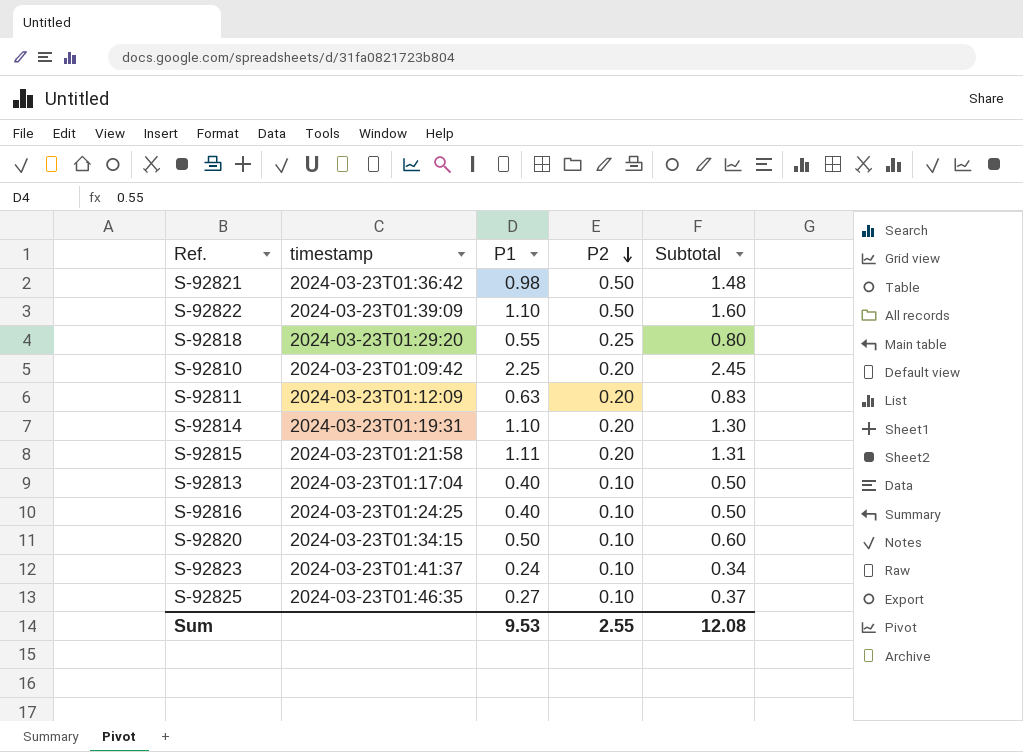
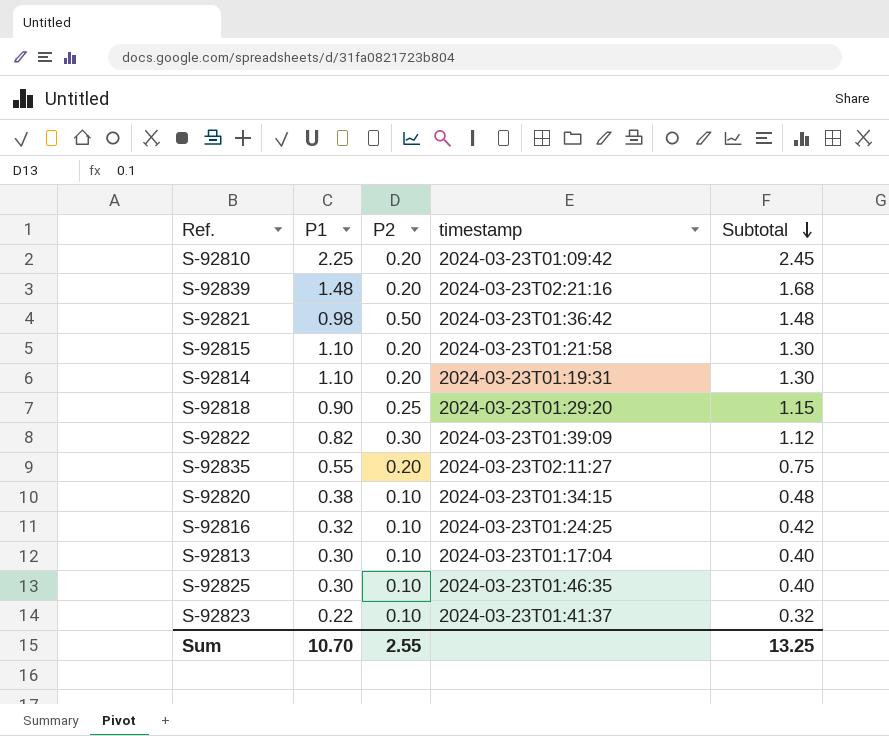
row order: P2 descending -> Subtotal descending
column timestamp | position: 2 -> 4
row S-92811: 2024-03-23T01:12:09 | 0.63 | 0.20 | 0.83 -> none
row S-92839: none -> 1.48 | 0.20 | 2024-03-23T02:21:16 | 1.68
S-92815 | P1: 1.11 -> 1.10
S-92815 | Subtotal: 1.31 -> 1.30
S-92818 | P1: 0.55 -> 0.90
S-92818 | Subtotal: 0.80 -> 1.15
S-92822 | P1: 1.10 -> 0.82
S-92822 | P2: 0.50 -> 0.30
S-92822 | Subtotal: 1.60 -> 1.12
row S-92835: none -> 0.55 | 0.20 | 2024-03-23T02:11:27 | 0.75
S-92820 | P1: 0.50 -> 0.38
S-92820 | Subtotal: 0.60 -> 0.48
S-92816 | P1: 0.40 -> 0.32
S-92816 | Subtotal: 0.50 -> 0.42
S-92813 | P1: 0.40 -> 0.30
S-92813 | Subtotal: 0.50 -> 0.40
S-92825 | P1: 0.27 -> 0.30
S-92825 | Subtotal: 0.37 -> 0.40
S-92823 | P1: 0.24 -> 0.22
S-92823 | Subtotal: 0.34 -> 0.32
Sum | P1: 9.53 -> 10.70
Sum | Subtotal: 12.08 -> 13.25

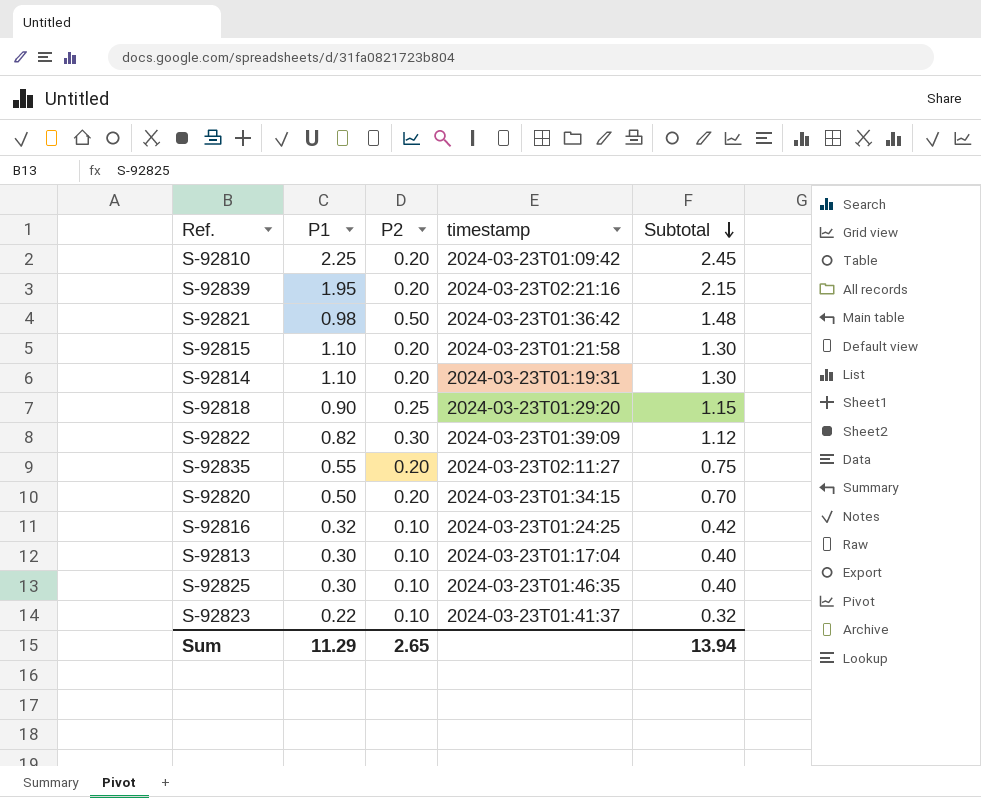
S-92839 | P1: 1.48 -> 1.95
S-92839 | Subtotal: 1.68 -> 2.15
S-92820 | P1: 0.38 -> 0.50
S-92820 | P2: 0.10 -> 0.20
S-92820 | Subtotal: 0.48 -> 0.70
Sum | P1: 10.70 -> 11.29
Sum | P2: 2.55 -> 2.65
Sum | Subtotal: 13.25 -> 13.94

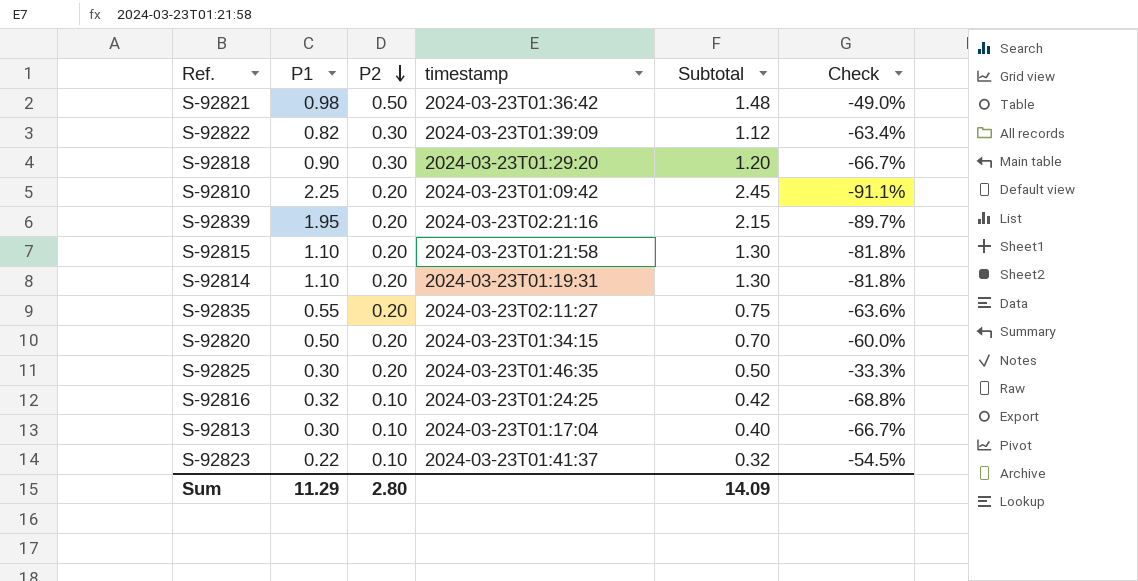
row order: Subtotal descending -> P2 descending
column Check | formula: none -> ([P2] - [P1]) / [P1]
S-92818 | P2: 0.25 -> 0.30
S-92818 | Subtotal: 1.15 -> 1.20
S-92825 | P2: 0.10 -> 0.20
S-92825 | Subtotal: 0.40 -> 0.50
Sum | P2: 2.65 -> 2.80
Sum | Subtotal: 13.94 -> 14.09

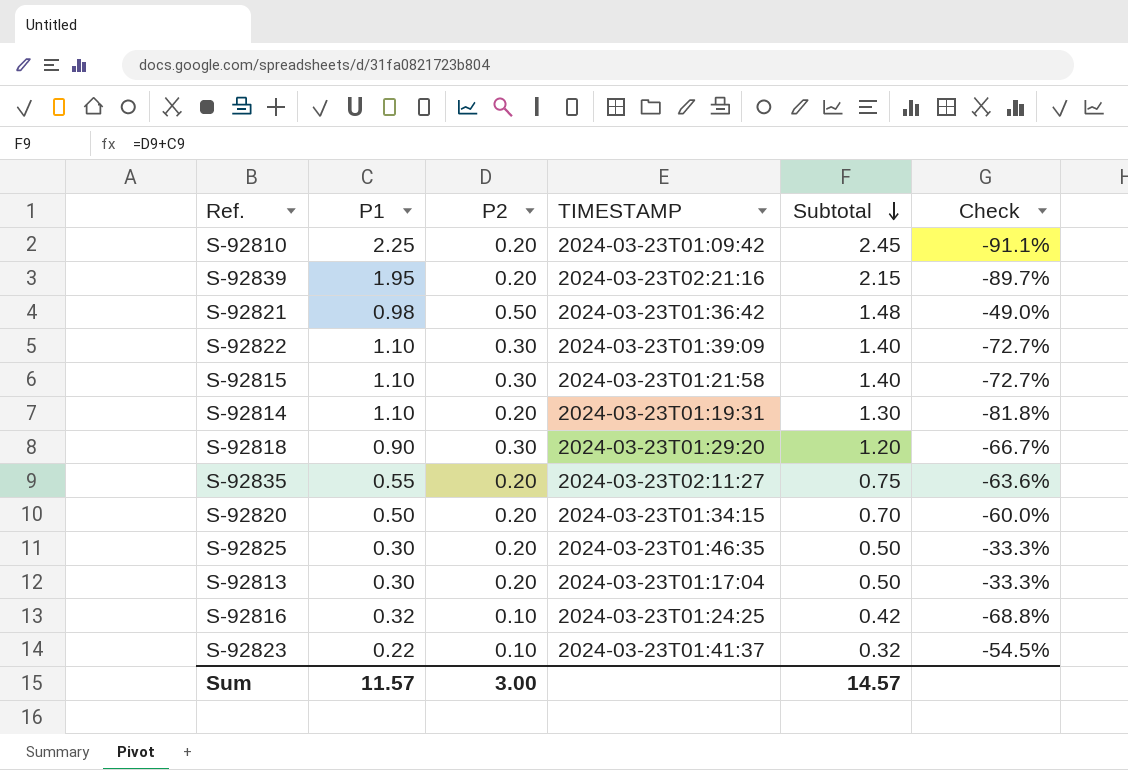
row order: P2 descending -> Subtotal descending
column name: timestamp -> TIMESTAMP
S-92822 | P1: 0.82 -> 1.10
S-92822 | Subtotal: 1.12 -> 1.40
S-92822 | Check: -63.4% -> -72.7%
S-92815 | P2: 0.20 -> 0.30
S-92815 | Subtotal: 1.30 -> 1.40
S-92815 | Check: -81.8% -> -72.7%
S-92813 | P2: 0.10 -> 0.20
S-92813 | Subtotal: 0.40 -> 0.50
S-92813 | Check: -66.7% -> -33.3%
Sum | P1: 11.29 -> 11.57
Sum | P2: 2.80 -> 3.00
Sum | Subtotal: 14.09 -> 14.57

